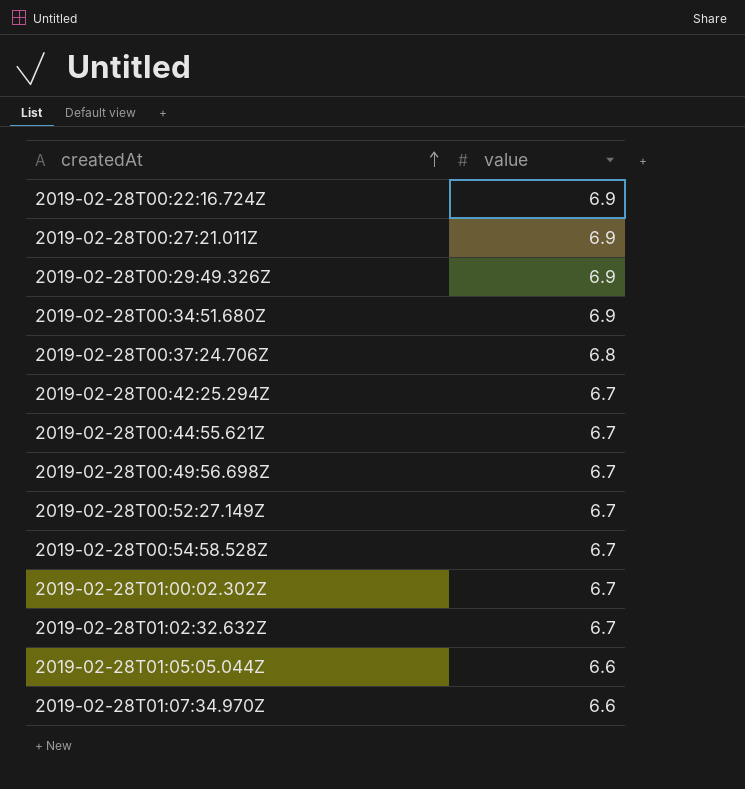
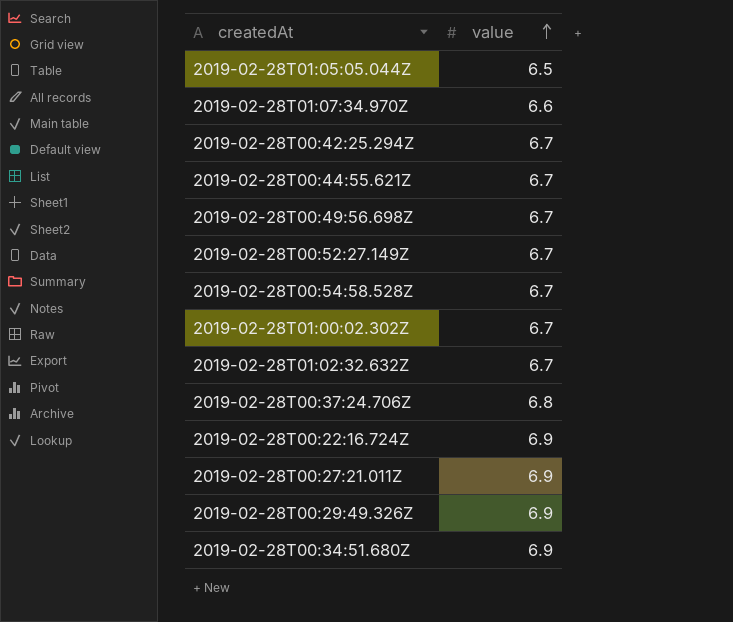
row order: createdAt ascending -> value ascending
2019-02-28T01:05:05.044Z | value: 6.6 -> 6.5

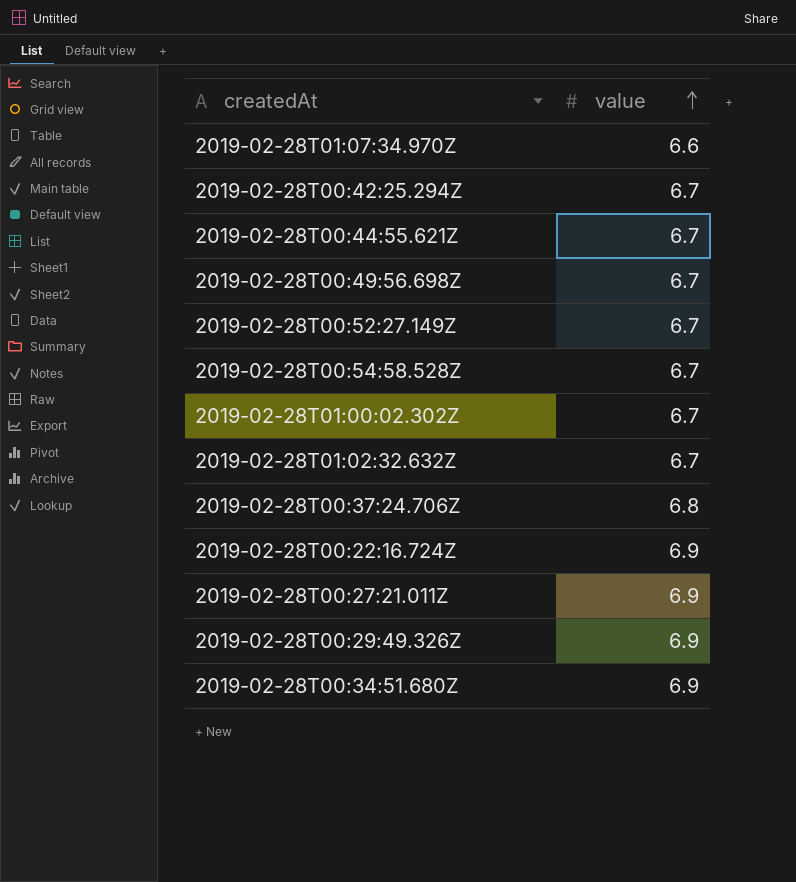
row 2019-02-28T01:05:05.044Z: 6.5 -> none

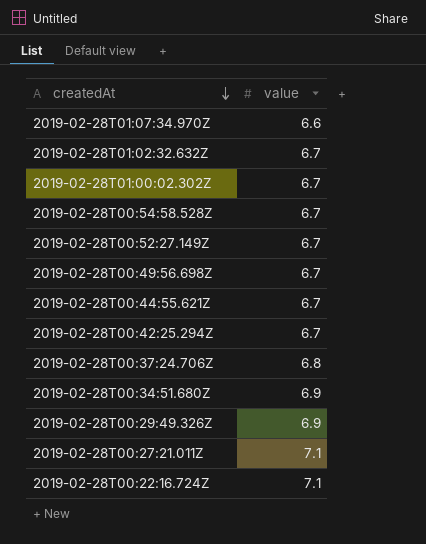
row order: value ascending -> createdAt descending
2019-02-28T00:27:21.011Z | value: 6.9 -> 7.1
2019-02-28T00:22:16.724Z | value: 6.9 -> 7.1

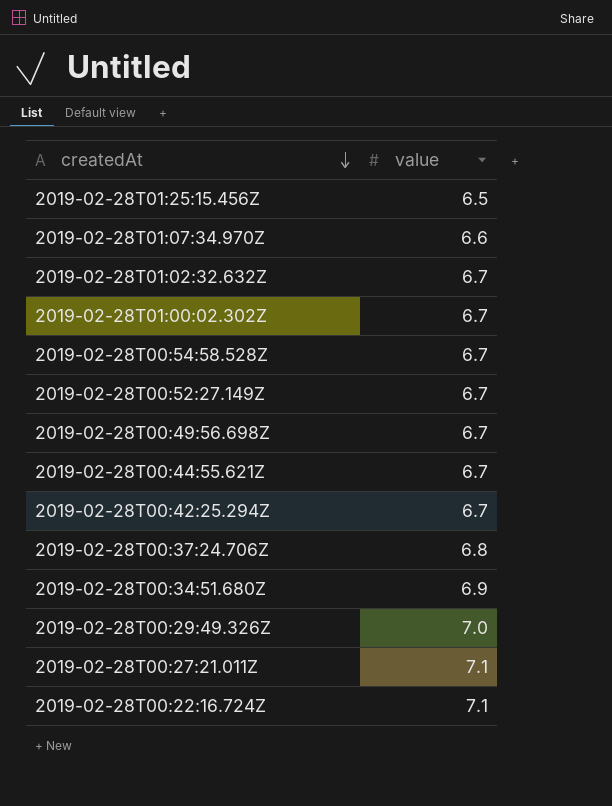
row 2019-02-28T01:25:15.456Z: none -> 6.5
2019-02-28T00:29:49.326Z | value: 6.9 -> 7.0

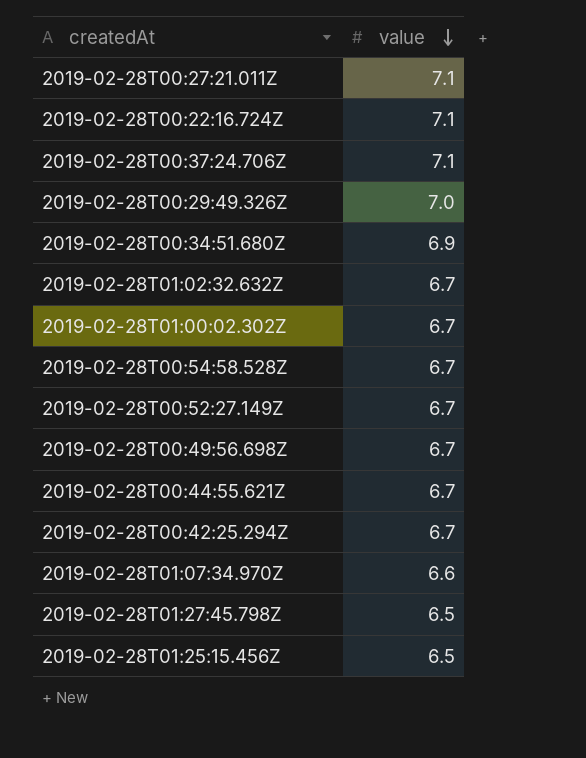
row order: createdAt descending -> value descending
2019-02-28T00:37:24.706Z | value: 6.8 -> 7.1
row 2019-02-28T01:27:45.798Z: none -> 6.5

